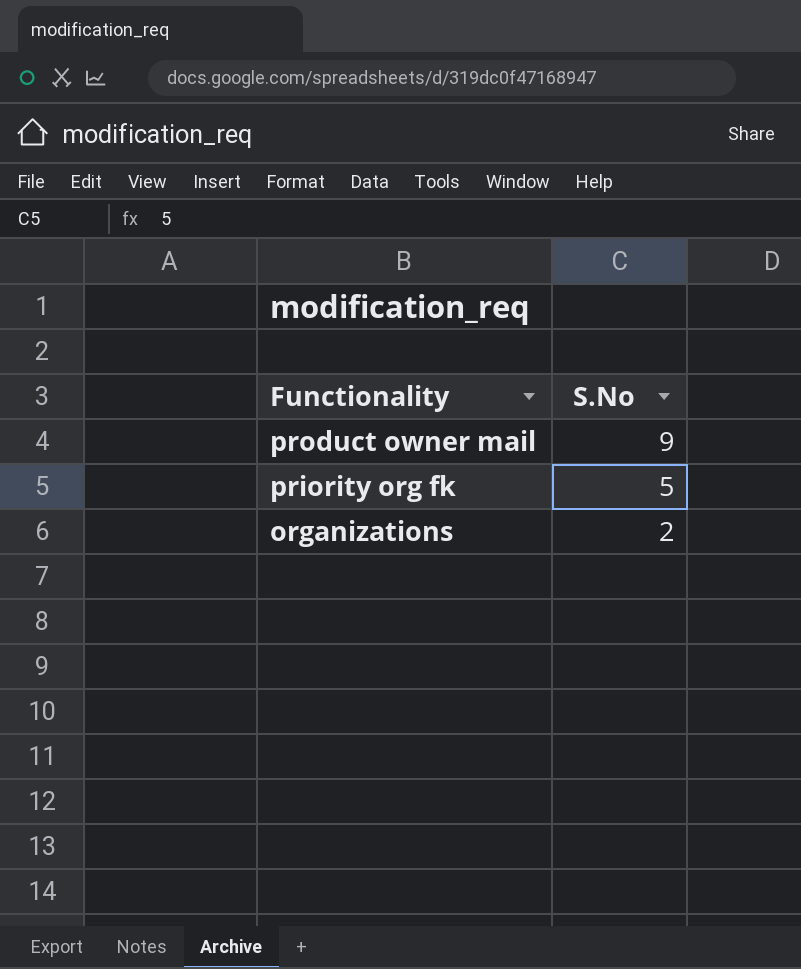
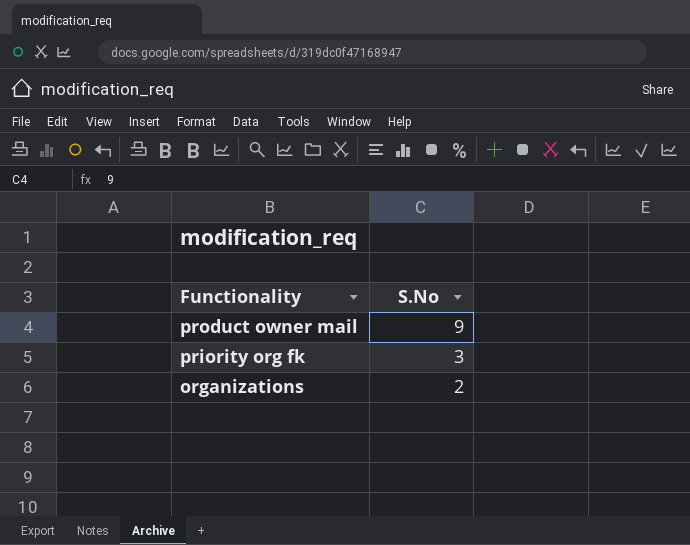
priority org fk | S.No: 5 -> 3

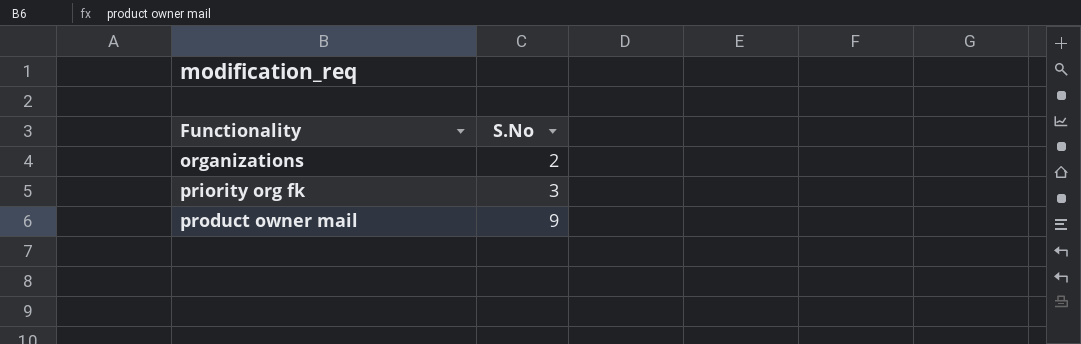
row order: Functionality descending -> Functionality ascending

